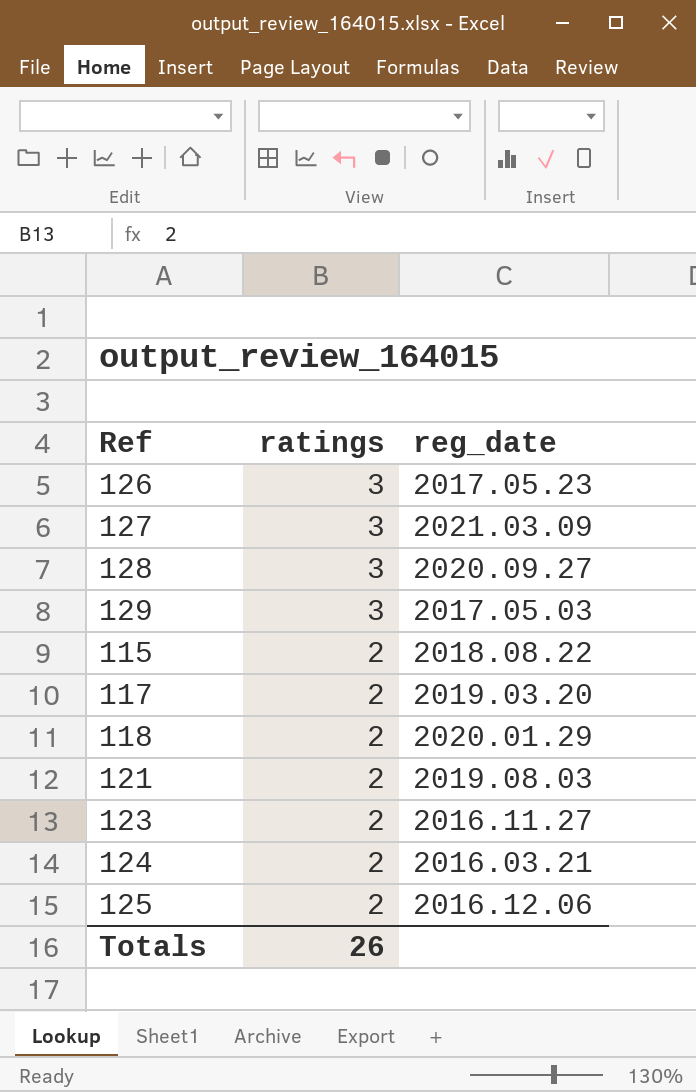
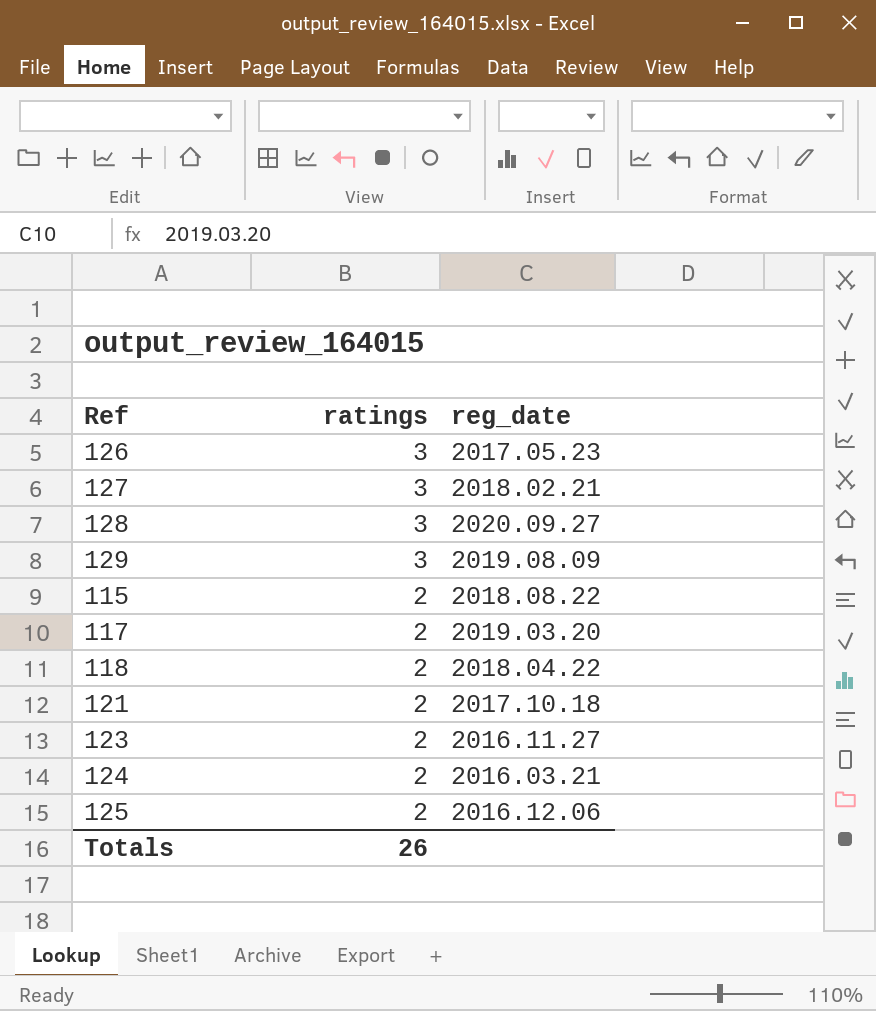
127 | reg_date: 2021.03.09 -> 2018.02.21
129 | reg_date: 2017.05.03 -> 2019.08.09
118 | reg_date: 2020.01.29 -> 2018.04.22
121 | reg_date: 2019.08.03 -> 2017.10.18

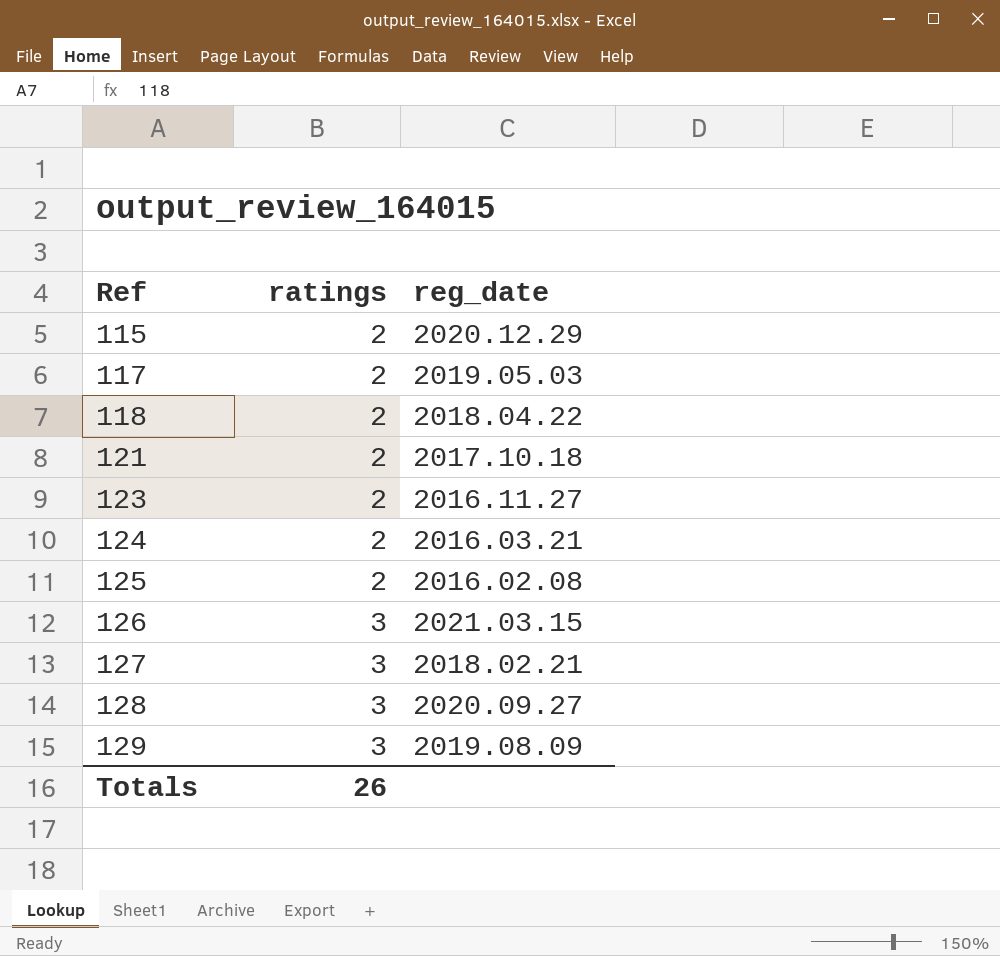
row order: ratings descending -> Ref ascending
115 | reg_date: 2018.08.22 -> 2020.12.29
117 | reg_date: 2019.03.20 -> 2019.05.03
125 | reg_date: 2016.12.06 -> 2016.02.08
126 | reg_date: 2017.05.23 -> 2021.03.15

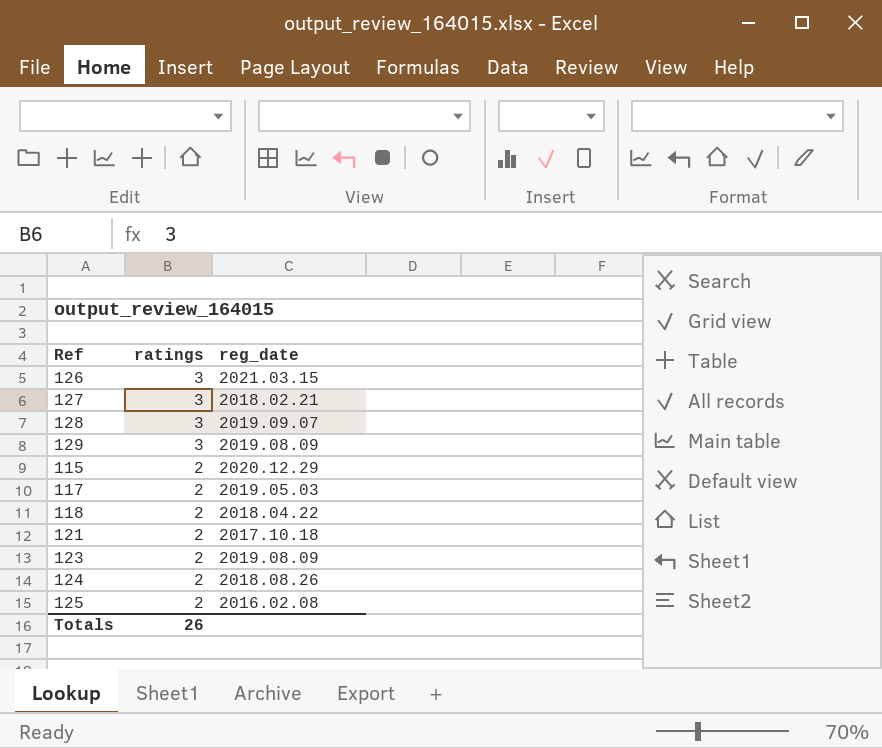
row order: Ref ascending -> ratings descending
128 | reg_date: 2020.09.27 -> 2019.09.07
123 | reg_date: 2016.11.27 -> 2019.08.09
124 | reg_date: 2016.03.21 -> 2018.08.26

